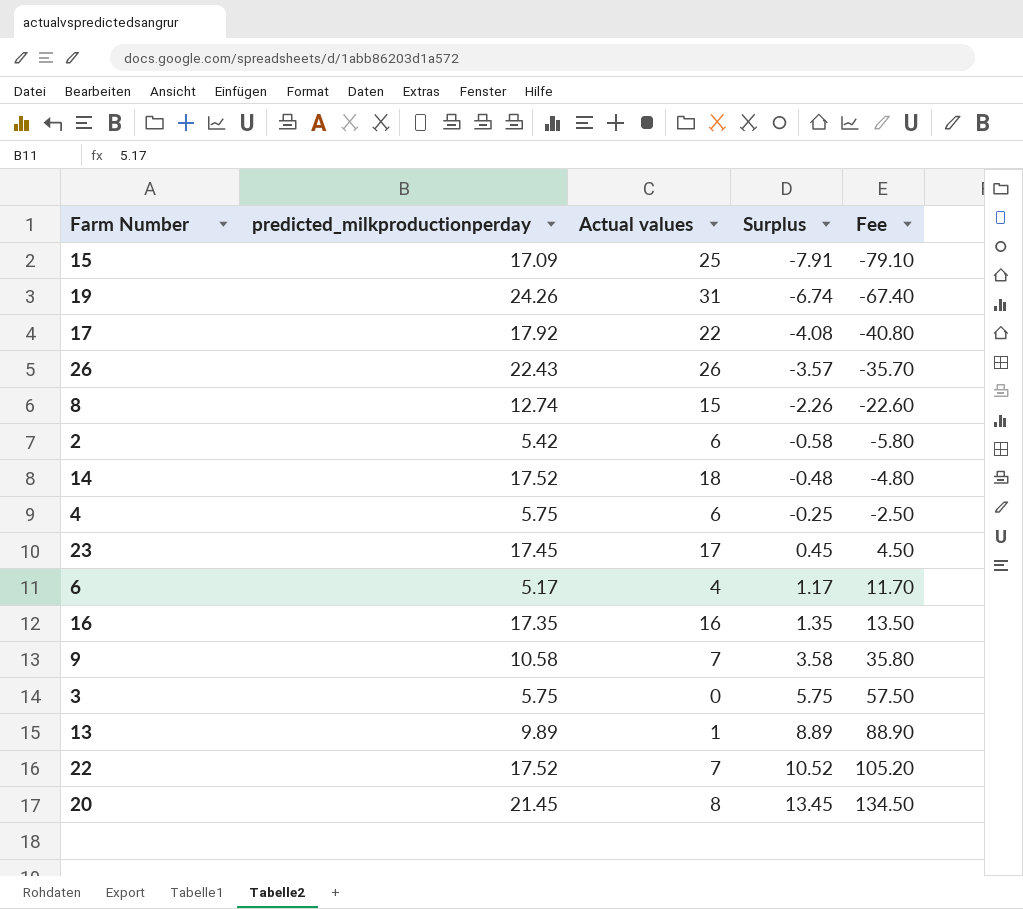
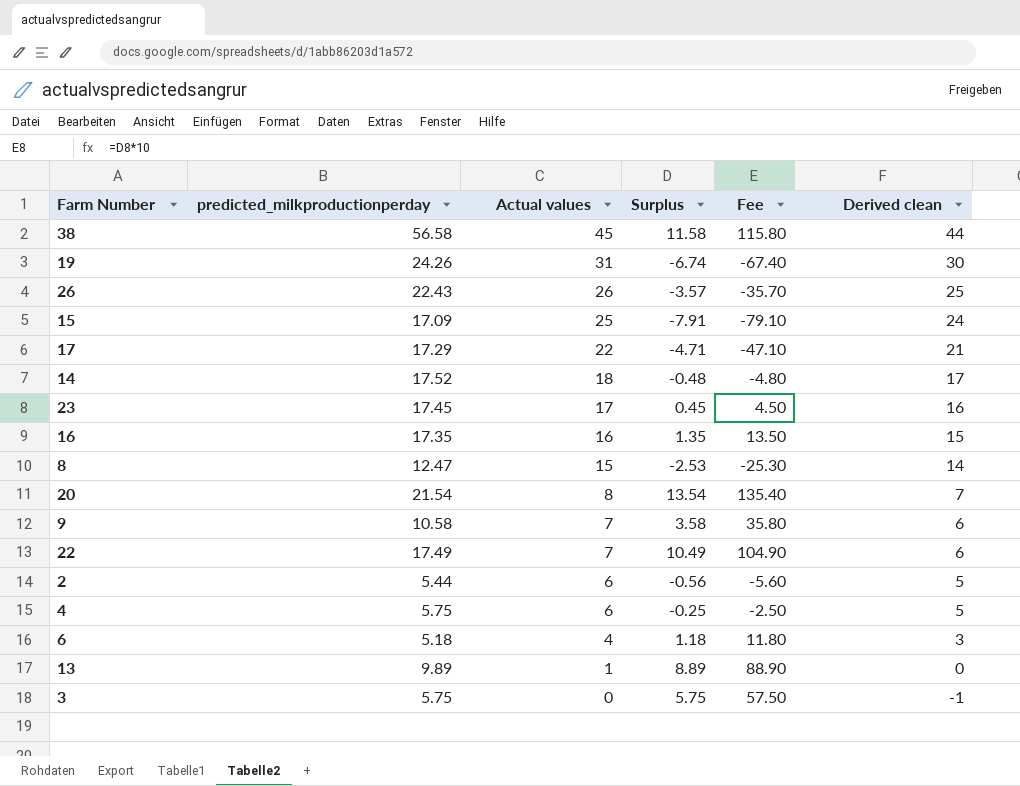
row order: Surplus ascending -> Actual values descending
column Derived clean | formula: none -> [Actual values] - 1
row 38: none -> 56.58 | 45 | 11.58 | 115.80 | 44
17 | predicted_milkproductionperday: 17.92 -> 17.29
17 | Surplus: -4.08 -> -4.71
17 | Fee: -40.80 -> -47.10
8 | predicted_milkproductionperday: 12.74 -> 12.47
8 | Surplus: -2.26 -> -2.53
8 | Fee: -22.60 -> -25.30
20 | predicted_milkproductionperday: 21.45 -> 21.54
20 | Surplus: 13.45 -> 13.54
20 | Fee: 134.50 -> 135.40
22 | predicted_milkproductionperday: 17.52 -> 17.49
22 | Surplus: 10.52 -> 10.49
22 | Fee: 105.20 -> 104.90
2 | predicted_milkproductionperday: 5.42 -> 5.44
2 | Surplus: -0.58 -> -0.56
2 | Fee: -5.80 -> -5.60
6 | predicted_milkproductionperday: 5.17 -> 5.18
6 | Surplus: 1.17 -> 1.18
6 | Fee: 11.70 -> 11.80

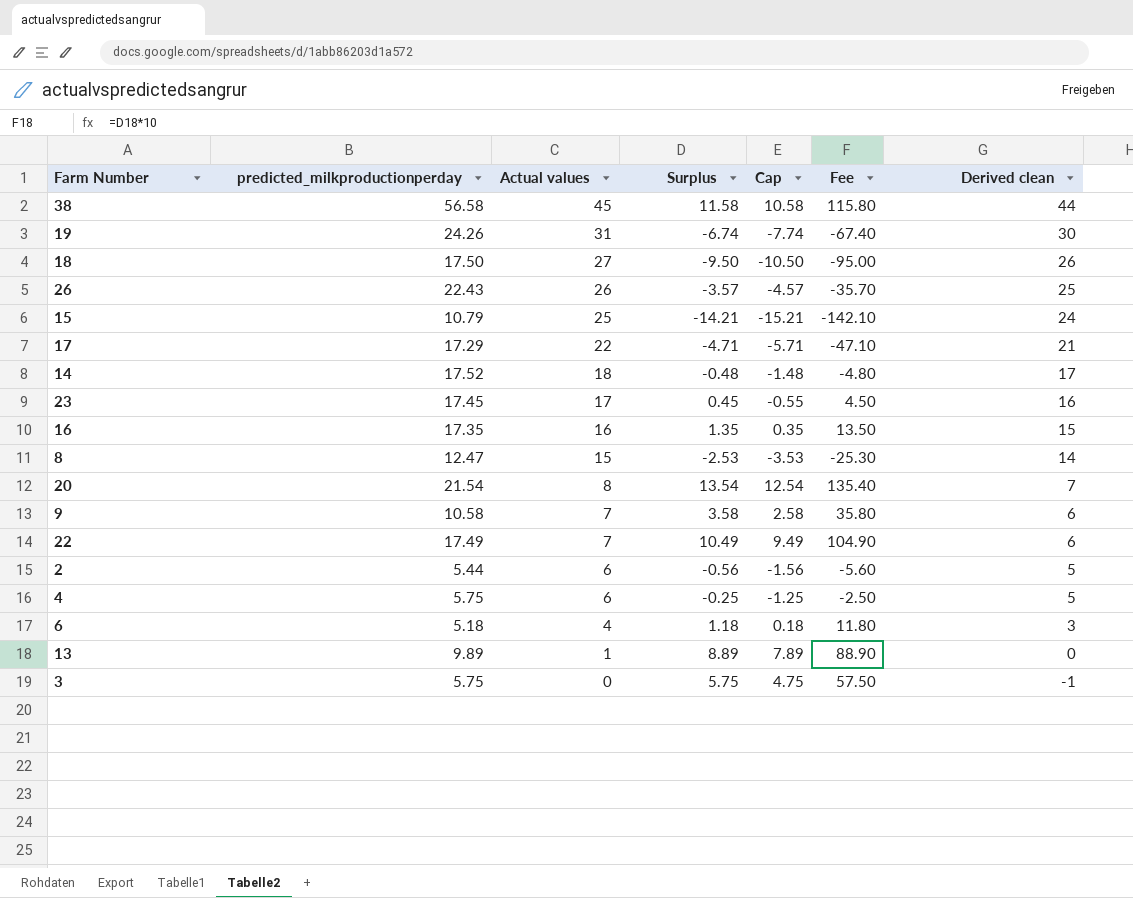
column Cap | formula: none -> [Surplus] - 1
row 18: none -> 17.50 | 27 | -9.50 | -10.50 | -95.00 | 26
15 | predicted_milkproductionperday: 17.09 -> 10.79
15 | Surplus: -7.91 -> -14.21
15 | Fee: -79.10 -> -142.10

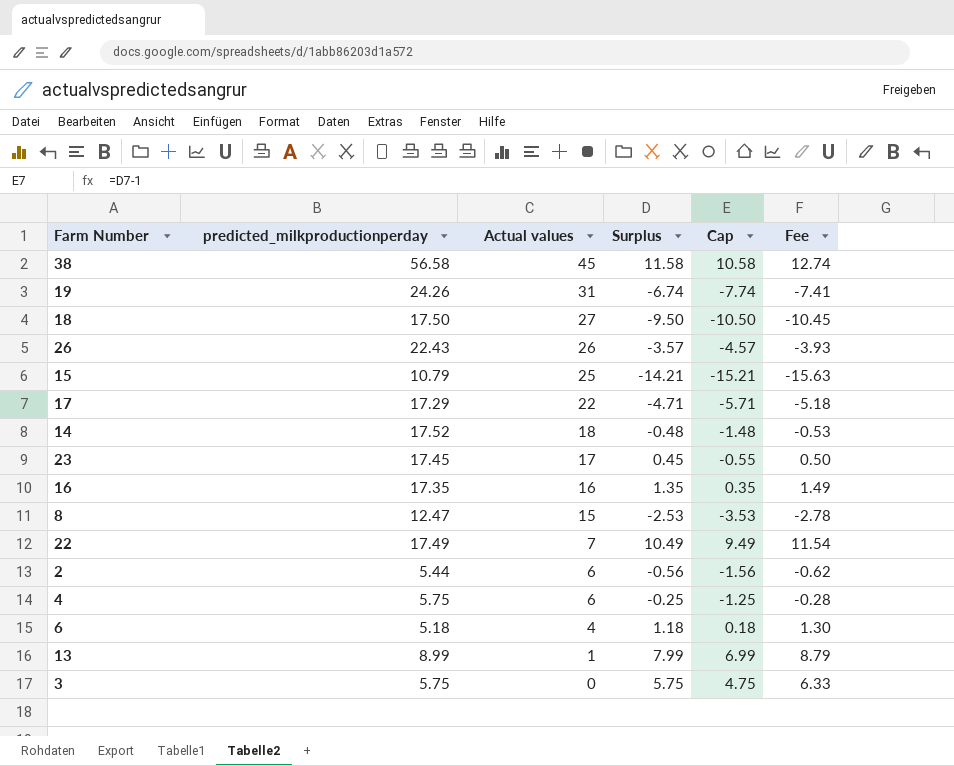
column Derived clean | formula: [Actual values] - 1 -> none
column Fee | formula: [Surplus] * 10 -> [Surplus] * 1.1
row 20: 21.54 | 8 | 13.54 | 12.54 | 135.40 | 7 -> none
row 9: 10.58 | 7 | 3.58 | 2.58 | 35.80 | 6 -> none
13 | predicted_milkproductionperday: 9.89 -> 8.99
13 | Surplus: 8.89 -> 7.99
13 | Cap: 7.89 -> 6.99

